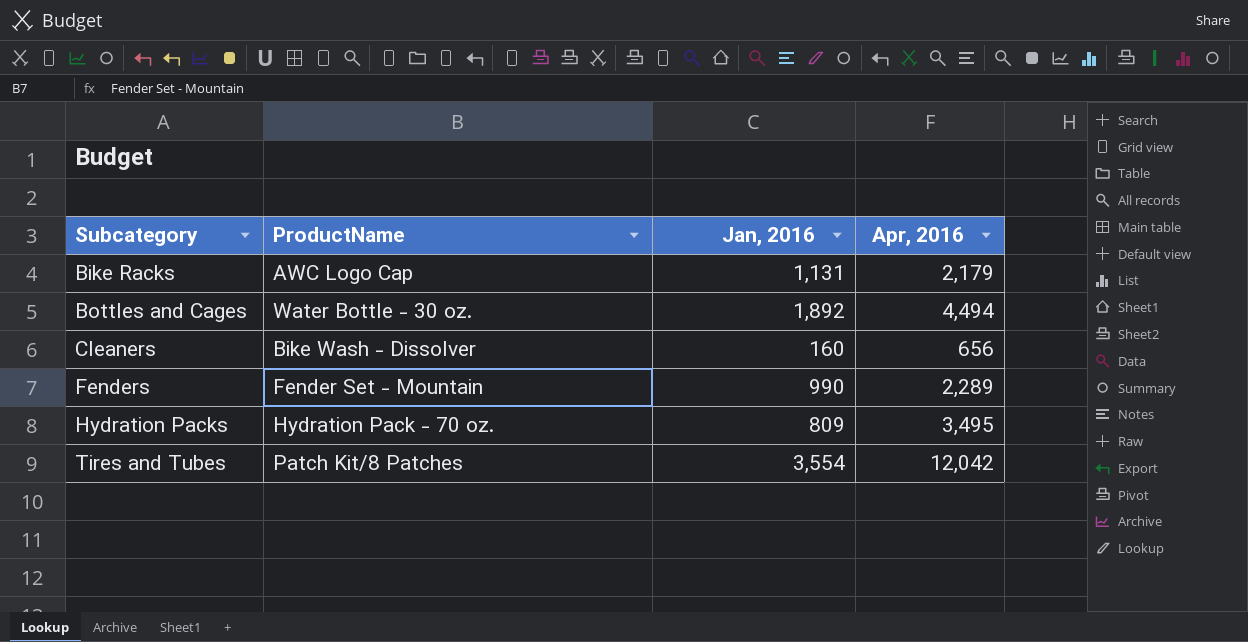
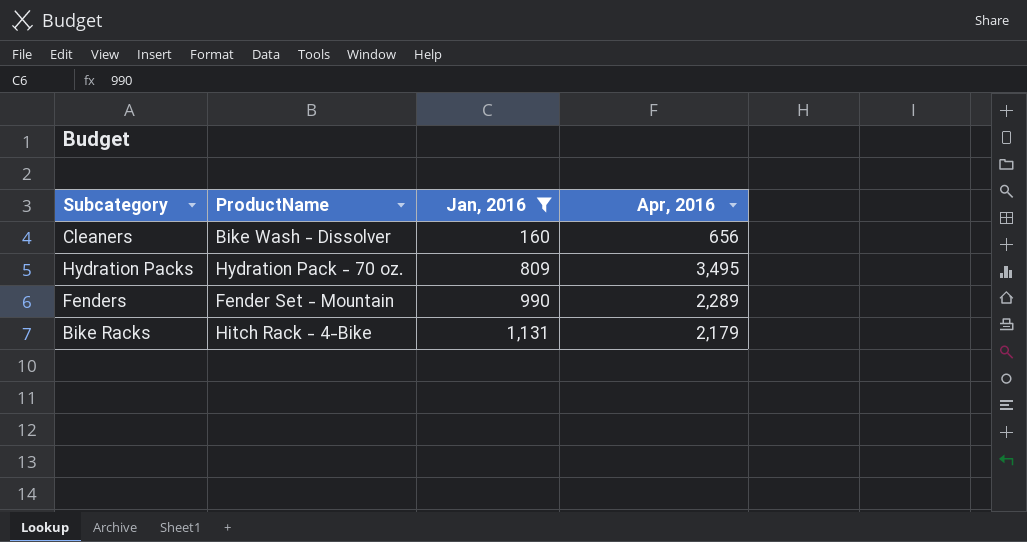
filter: none -> Jan, 2016 <= 1,131
row order: Subcategory ascending -> Jan, 2016 ascending
Bike Racks | ProductName: AWC Logo Cap -> Hitch Rack - 4-Bike

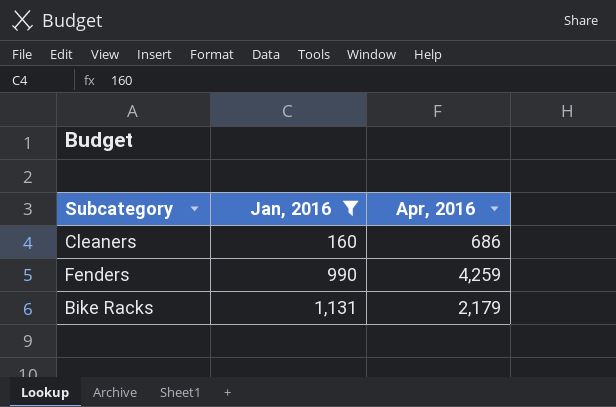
column ProductName | position: 2 -> none
row Hydration Packs: Hydration Pack - 70 oz. | 809 | 3,495 -> none
Cleaners | Apr, 2016: 656 -> 686
Fenders | Apr, 2016: 2,289 -> 4,259

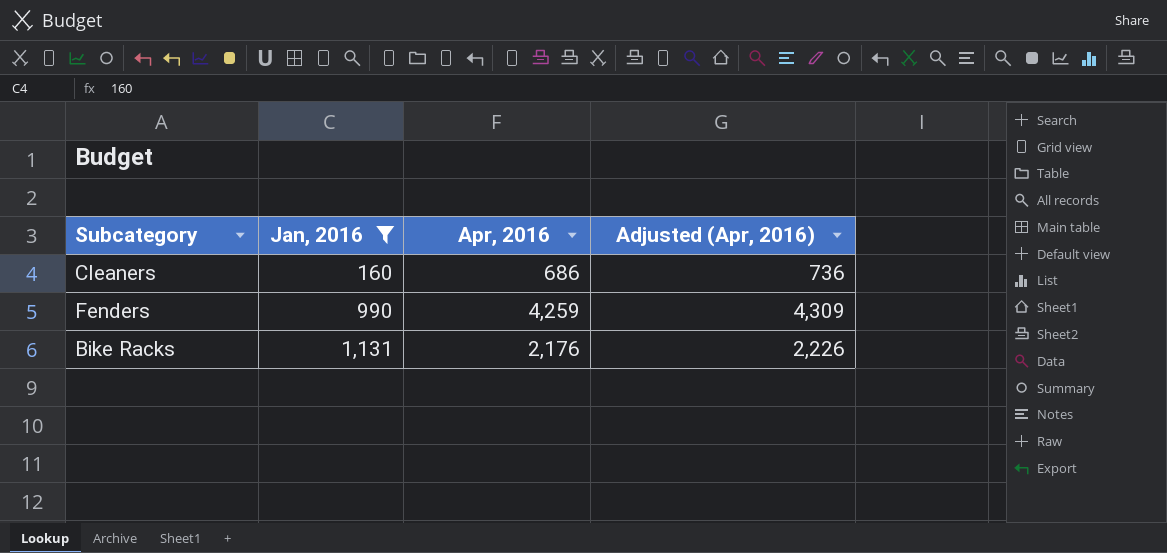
column Adjusted (Apr, 2016) | formula: none -> [Apr, 2016] + 50
Bike Racks | Apr, 2016: 2,179 -> 2,176

